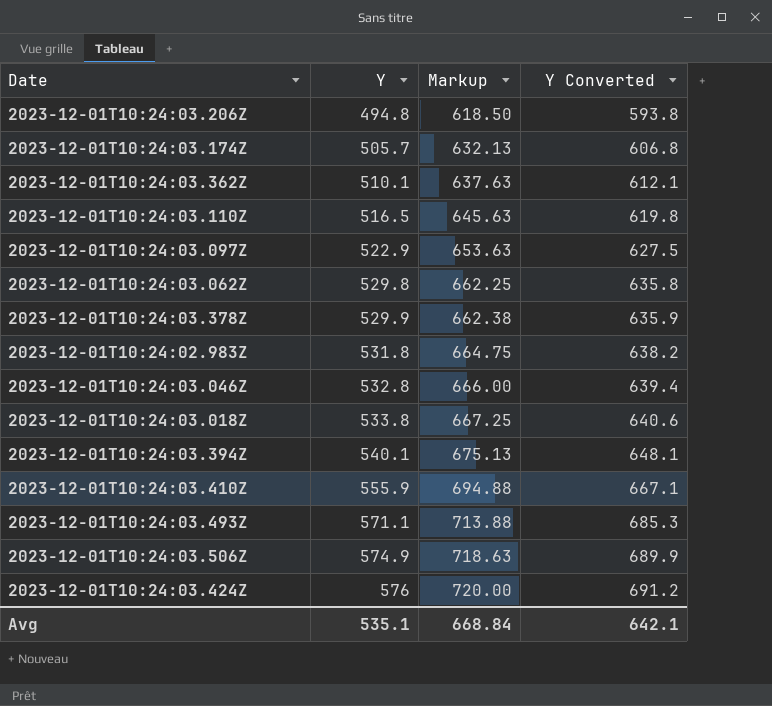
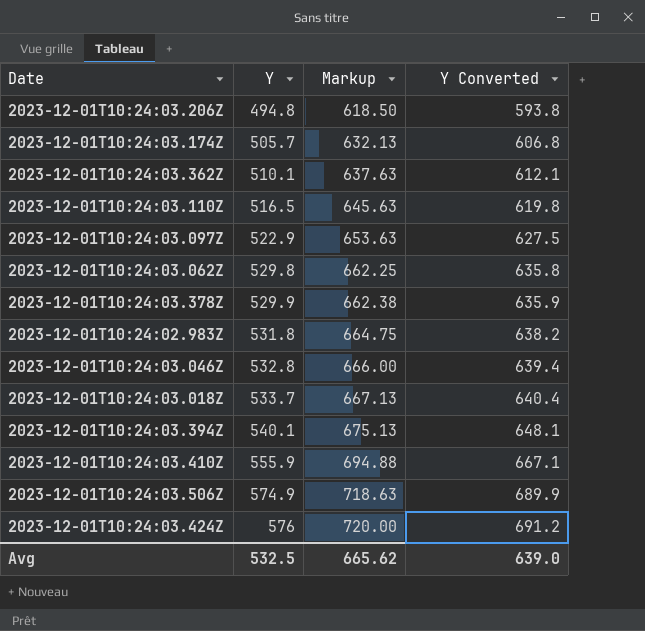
row 2023-12-01T10:24:03.493Z: 571.1 | 713.88 | 685.3 -> none
2023-12-01T10:24:03.018Z | Y: 533.8 -> 533.7
2023-12-01T10:24:03.018Z | Markup: 667.25 -> 667.13
2023-12-01T10:24:03.018Z | Y Converted: 640.6 -> 640.4
Avg | Y: 535.1 -> 532.5
Avg | Markup: 668.84 -> 665.62
Avg | Y Converted: 642.1 -> 639.0

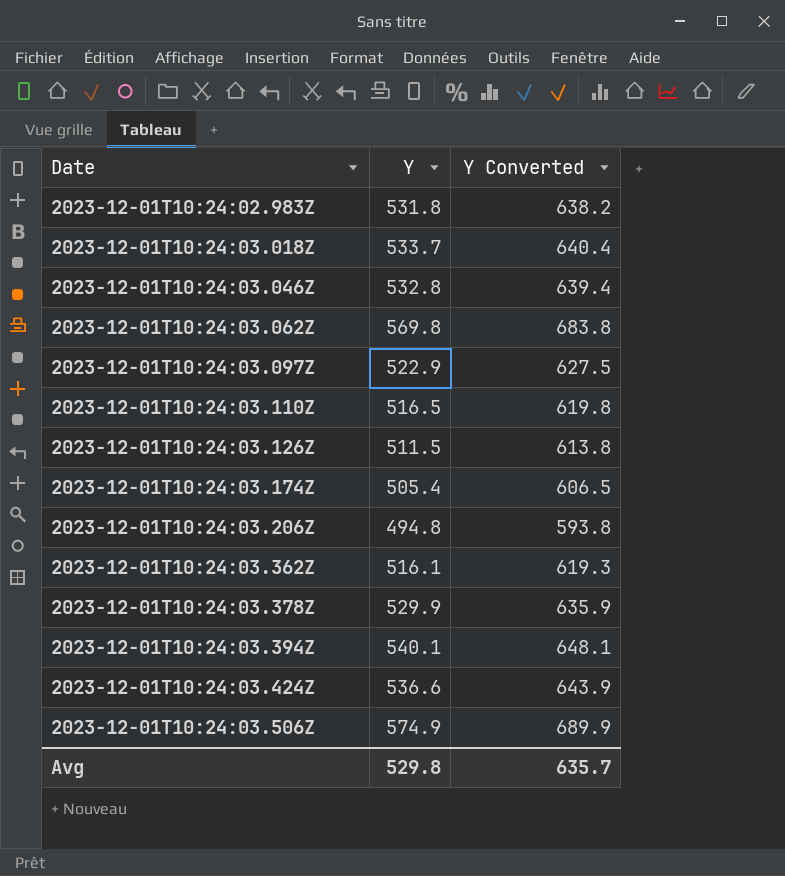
row order: Y ascending -> Date ascending
column Markup | formula: [Y] * 1.25 -> none
row 2023-12-01T10:24:03.410Z: 555.9 | 694.88 | 667.1 -> none
2023-12-01T10:24:03.062Z | Y: 529.8 -> 569.8
2023-12-01T10:24:03.062Z | Y Converted: 635.8 -> 683.8
row 2023-12-01T10:24:03.126Z: none -> 511.5 | 613.8
2023-12-01T10:24:03.174Z | Y: 505.7 -> 505.4
2023-12-01T10:24:03.174Z | Y Converted: 606.8 -> 606.5
2023-12-01T10:24:03.362Z | Y: 510.1 -> 516.1
2023-12-01T10:24:03.362Z | Y Converted: 612.1 -> 619.3
2023-12-01T10:24:03.424Z | Y: 576 -> 536.6
2023-12-01T10:24:03.424Z | Y Converted: 691.2 -> 643.9
Avg | Y: 532.5 -> 529.8
Avg | Y Converted: 639.0 -> 635.7

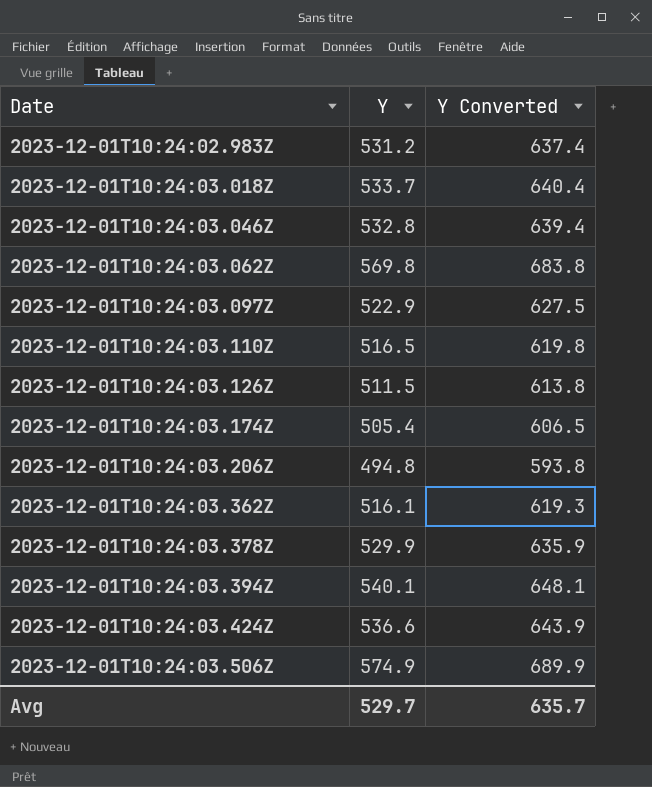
2023-12-01T10:24:02.983Z | Y: 531.8 -> 531.2
2023-12-01T10:24:02.983Z | Y Converted: 638.2 -> 637.4
Avg | Y: 529.8 -> 529.7

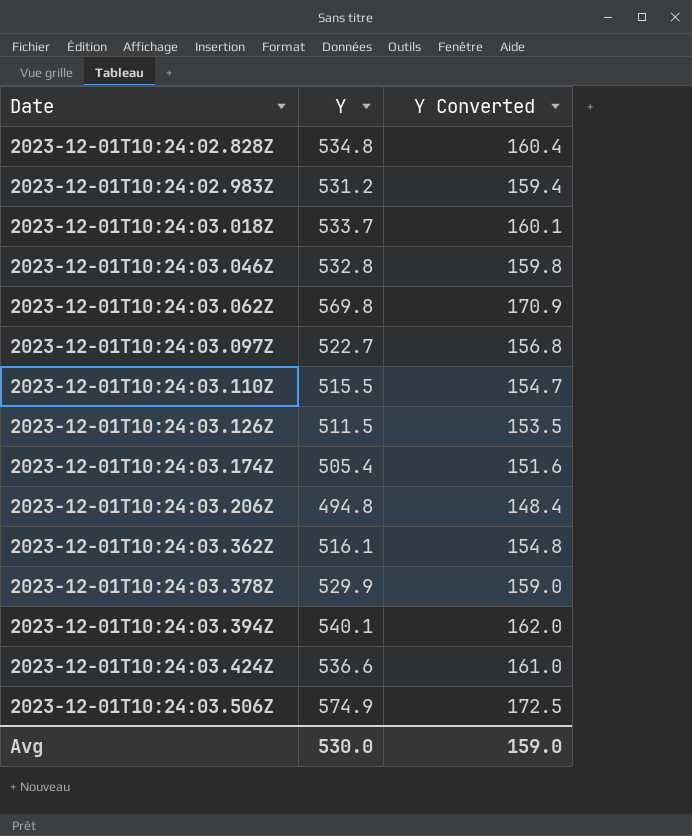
column Y Converted | formula: [Y] * 1.2 -> [Y] * 0.3
row 2023-12-01T10:24:02.828Z: none -> 534.8 | 160.4
2023-12-01T10:24:03.097Z | Y: 522.9 -> 522.7
2023-12-01T10:24:03.110Z | Y: 516.5 -> 515.5
Avg | Y: 529.7 -> 530.0
Avg | Y Converted: 635.7 -> 159.0

